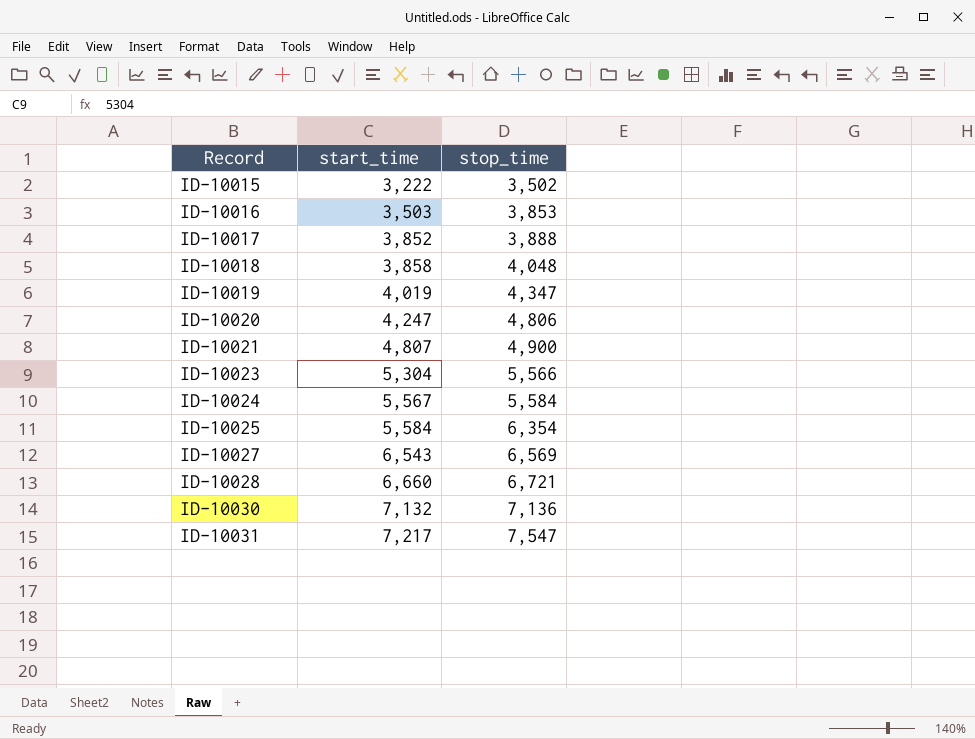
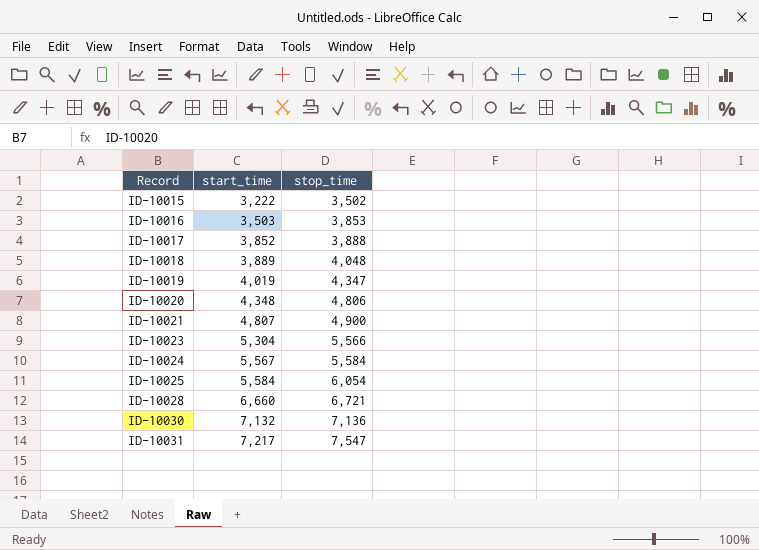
row ID-10027: 6,543 | 6,569 -> none
ID-10018 | start_time: 3,858 -> 3,889
ID-10020 | start_time: 4,247 -> 4,348
ID-10025 | stop_time: 6,354 -> 6,054

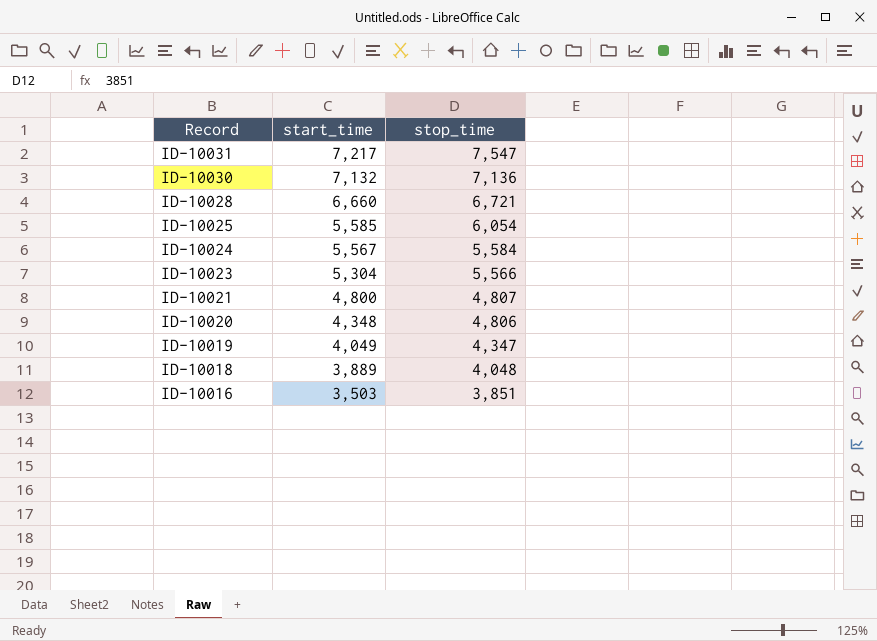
row order: Record ascending -> Record descending
row ID-10015: 3,222 | 3,502 -> none
row ID-10017: 3,852 | 3,888 -> none
ID-10025 | start_time: 5,584 -> 5,585
ID-10021 | start_time: 4,807 -> 4,800
ID-10021 | stop_time: 4,900 -> 4,807
ID-10019 | start_time: 4,019 -> 4,049
ID-10016 | stop_time: 3,853 -> 3,851

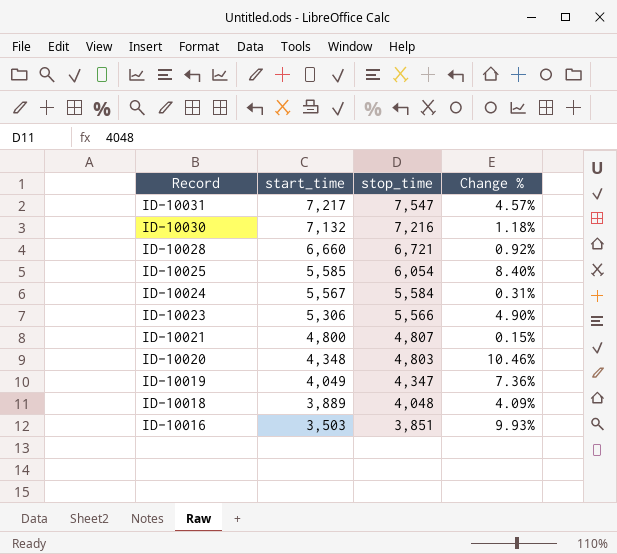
column Change % | formula: none -> ([stop_time] - [start_time]) / [start_time]
ID-10030 | stop_time: 7,136 -> 7,216
ID-10023 | start_time: 5,304 -> 5,306
ID-10020 | stop_time: 4,806 -> 4,803

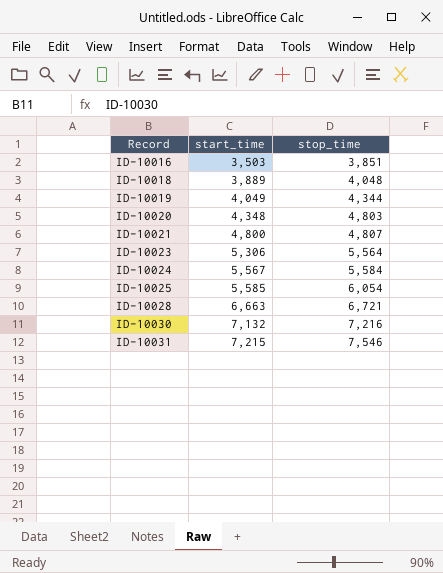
row order: Record descending -> Record ascending
column Change % | formula: ([stop_time] - [start_time]) / [start_time] -> none
ID-10019 | stop_time: 4,347 -> 4,344
ID-10023 | stop_time: 5,566 -> 5,564
ID-10028 | start_time: 6,660 -> 6,663
ID-10031 | start_time: 7,217 -> 7,215
ID-10031 | stop_time: 7,547 -> 7,546

